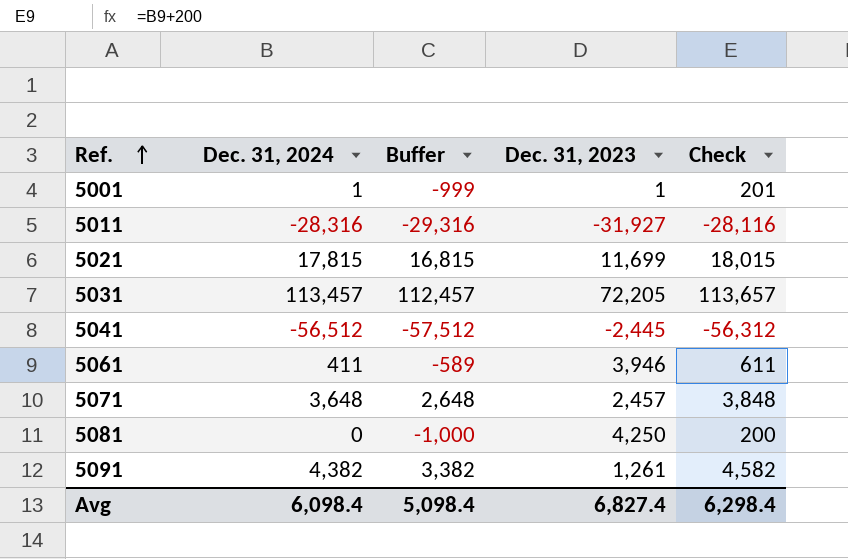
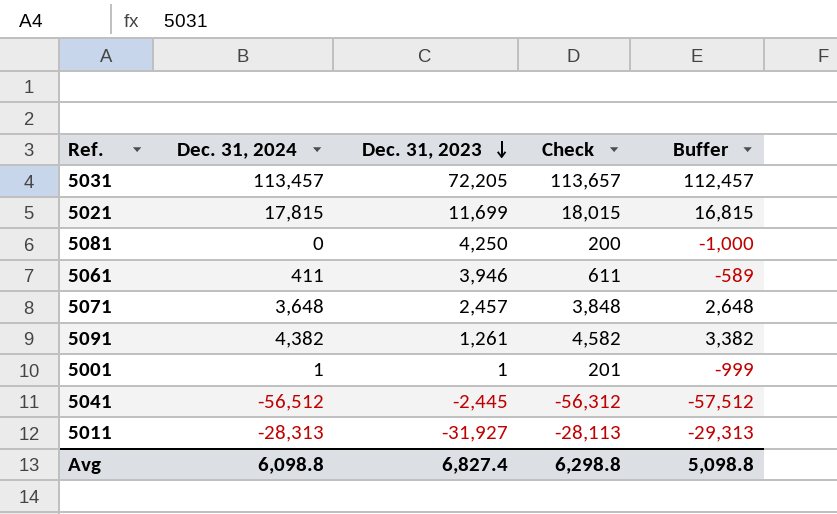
row order: Ref. ascending -> Dec. 31, 2023 descending
column Buffer | position: 3 -> 5
5011 | Dec. 31, 2024: -28,316 -> -28,313
5011 | Check: -28,116 -> -28,113
5011 | Buffer: -29,316 -> -29,313
Avg | Dec. 31, 2024: 6,098.4 -> 6,098.8
Avg | Check: 6,298.4 -> 6,298.8
Avg | Buffer: 5,098.4 -> 5,098.8

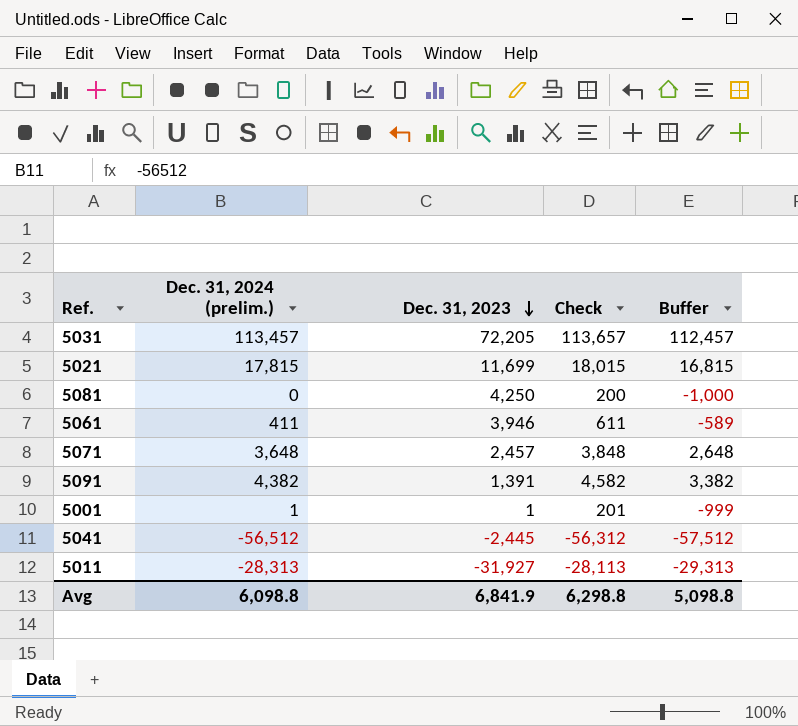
column name: Dec. 31, 2024 -> Dec. 31, 2024 (prelim.)
5091 | Dec. 31, 2023: 1,261 -> 1,391
Avg | Dec. 31, 2023: 6,827.4 -> 6,841.9

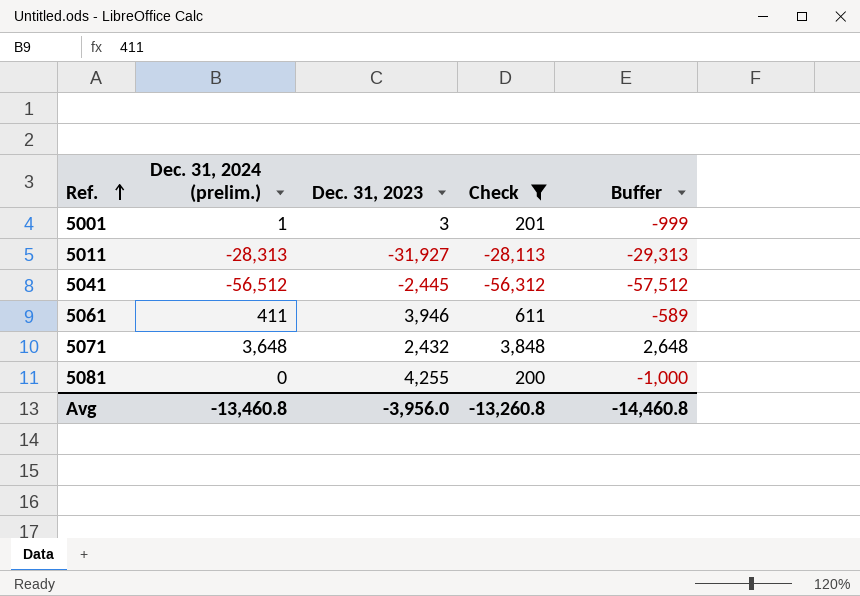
filter: none -> Check <= 3,848
row order: Dec. 31, 2023 descending -> Ref. ascending
5001 | Dec. 31, 2023: 1 -> 3
5071 | Dec. 31, 2023: 2,457 -> 2,432
5081 | Dec. 31, 2023: 4,250 -> 4,255
Avg | Dec. 31, 2024 (prelim.): 6,098.8 -> -13,460.8
Avg | Dec. 31, 2023: 6,841.9 -> -3,956.0
Avg | Check: 6,298.8 -> -13,260.8
Avg | Buffer: 5,098.8 -> -14,460.8

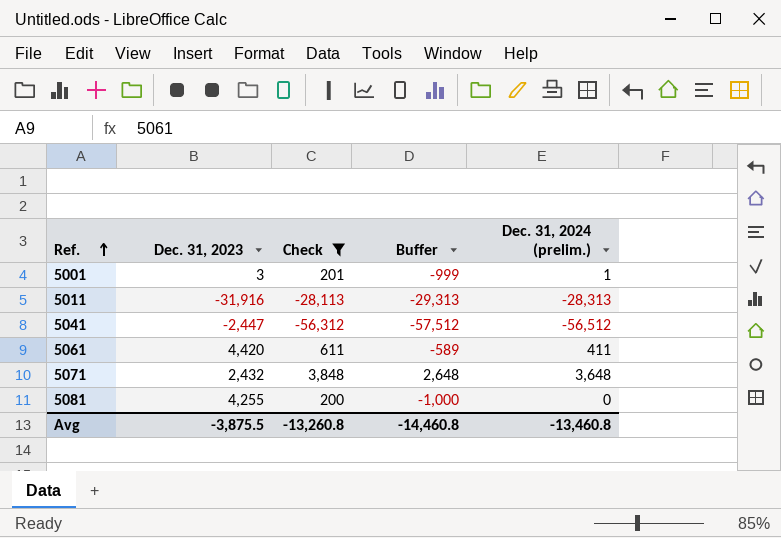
column Dec. 31, 2024 (prelim.) | position: 2 -> 5
5011 | Dec. 31, 2023: -31,927 -> -31,916
5041 | Dec. 31, 2023: -2,445 -> -2,447
5061 | Dec. 31, 2023: 3,946 -> 4,420
Avg | Dec. 31, 2023: -3,956.0 -> -3,875.5

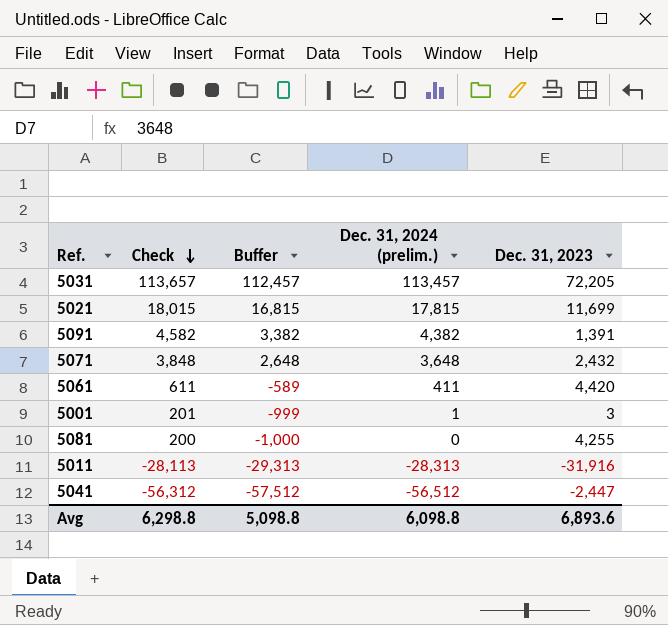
filter: Check <= 3,848 -> none
row order: Ref. ascending -> Check descending
column Dec. 31, 2023 | position: 2 -> 5
Avg | Check: -13,260.8 -> 6,298.8
Avg | Buffer: -14,460.8 -> 5,098.8
Avg | Dec. 31, 2024 (prelim.): -13,460.8 -> 6,098.8
Avg | Dec. 31, 2023: -3,875.5 -> 6,893.6

